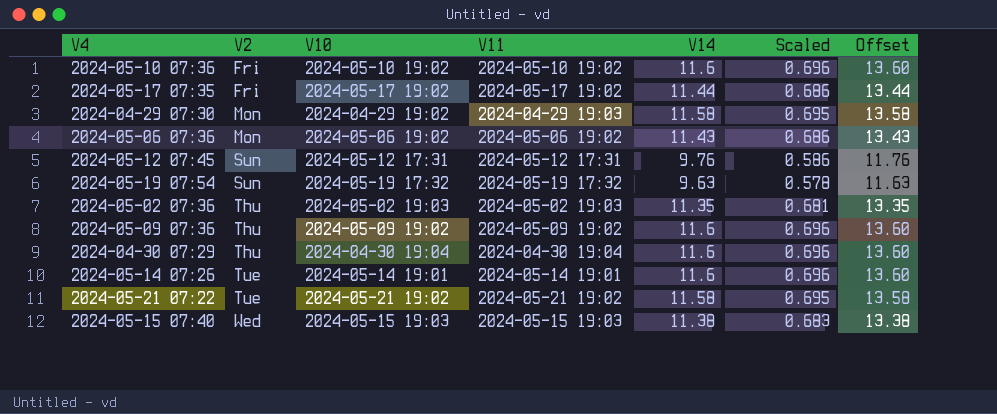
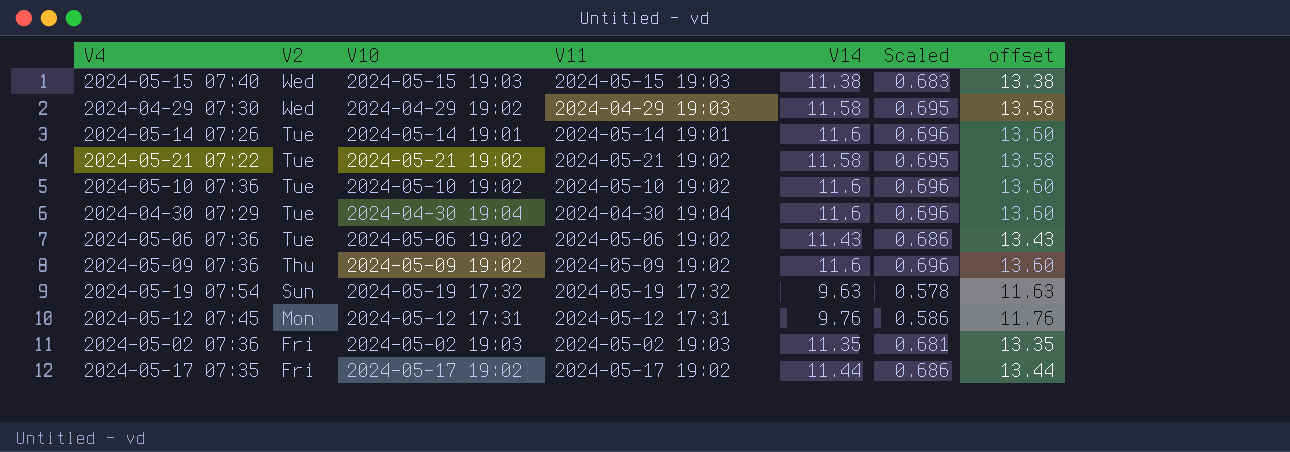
row order: V2 ascending -> V2 descending
column name: Offset -> offset
2024-04-29 07:30 | V2: Mon -> Wed
2024-05-10 07:36 | V2: Fri -> Tue
2024-04-30 07:29 | V2: Thu -> Tue
2024-05-06 07:36 | V2: Mon -> Tue
2024-05-12 07:45 | V2: Sun -> Mon
2024-05-02 07:36 | V2: Thu -> Fri

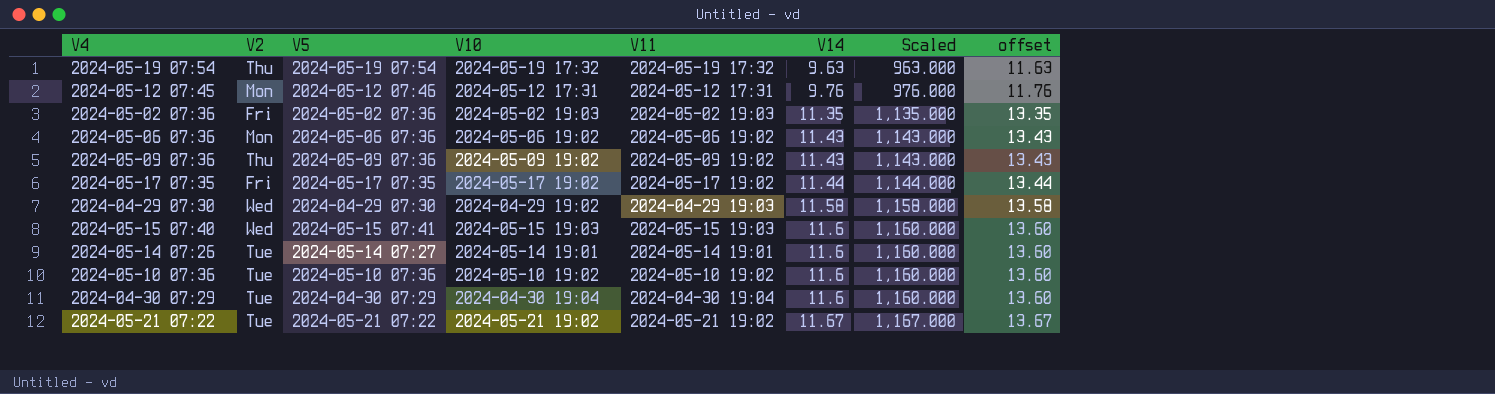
row order: V2 descending -> V14 ascending
column V5 | position: none -> 3
column Scaled | formula: [V14] * 0.06 -> [V14] * 100
2024-05-19 07:54 | V2: Sun -> Thu
2024-05-06 07:36 | V2: Tue -> Mon
2024-05-09 07:36 | V14: 11.6 -> 11.43
2024-05-09 07:36 | offset: 13.60 -> 13.43
2024-05-15 07:40 | V14: 11.38 -> 11.6
2024-05-15 07:40 | offset: 13.38 -> 13.60
2024-05-21 07:22 | V14: 11.58 -> 11.67
2024-05-21 07:22 | offset: 13.58 -> 13.67

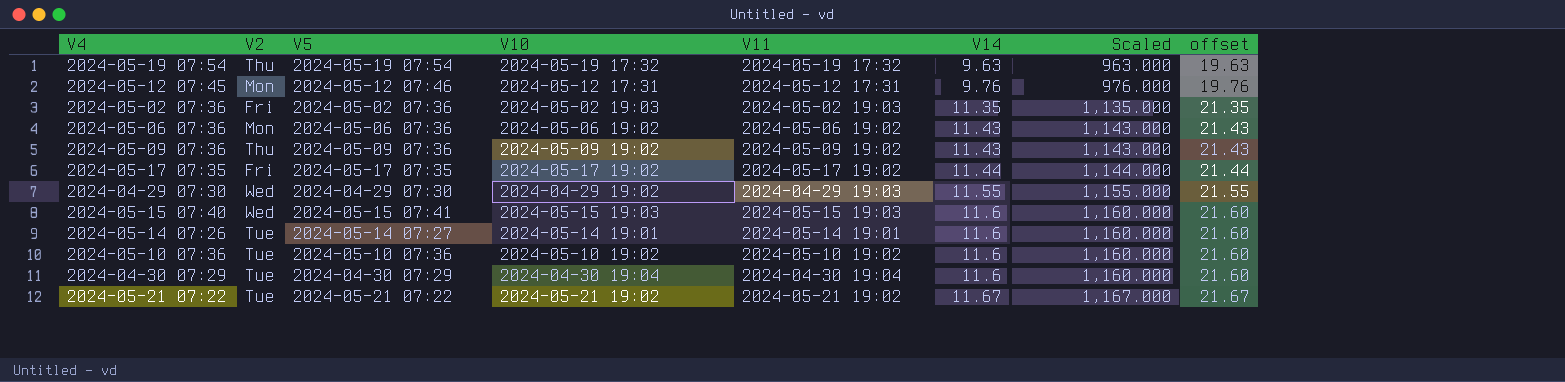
column offset | formula: [V14] + 2 -> [V14] + 10
2024-04-29 07:30 | V14: 11.58 -> 11.55
2024-04-29 07:30 | Scaled: 1,158.000 -> 1,155.000

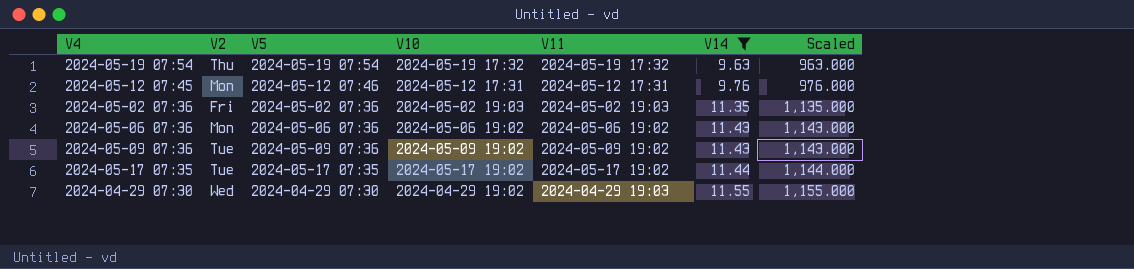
filter: none -> V14 <= 11.55
column offset | formula: [V14] + 10 -> none
2024-05-09 07:36 | V2: Thu -> Tue
2024-05-17 07:35 | V2: Fri -> Tue

